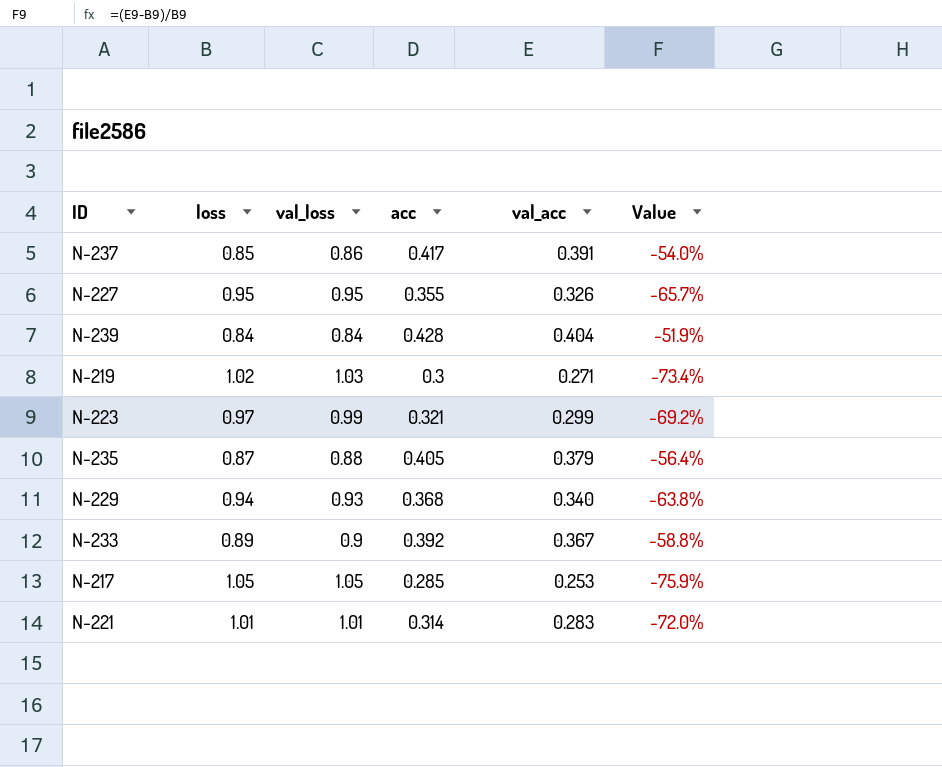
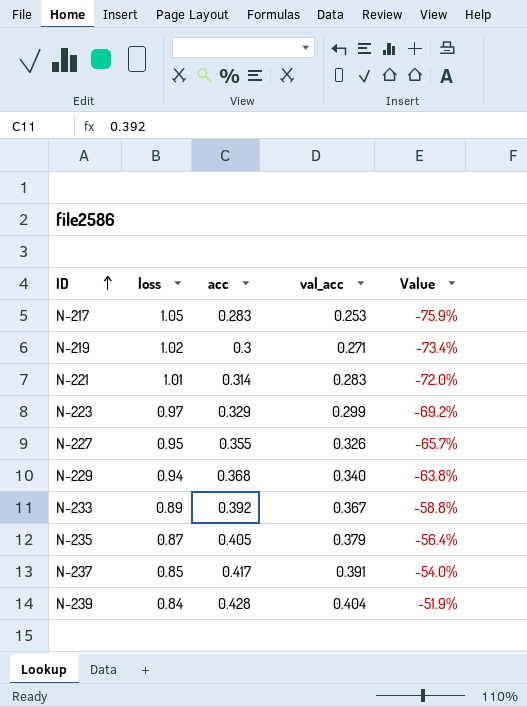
row order: none -> ID ascending
column val_loss | position: 3 -> none
N-217 | acc: 0.285 -> 0.283
N-223 | acc: 0.321 -> 0.329

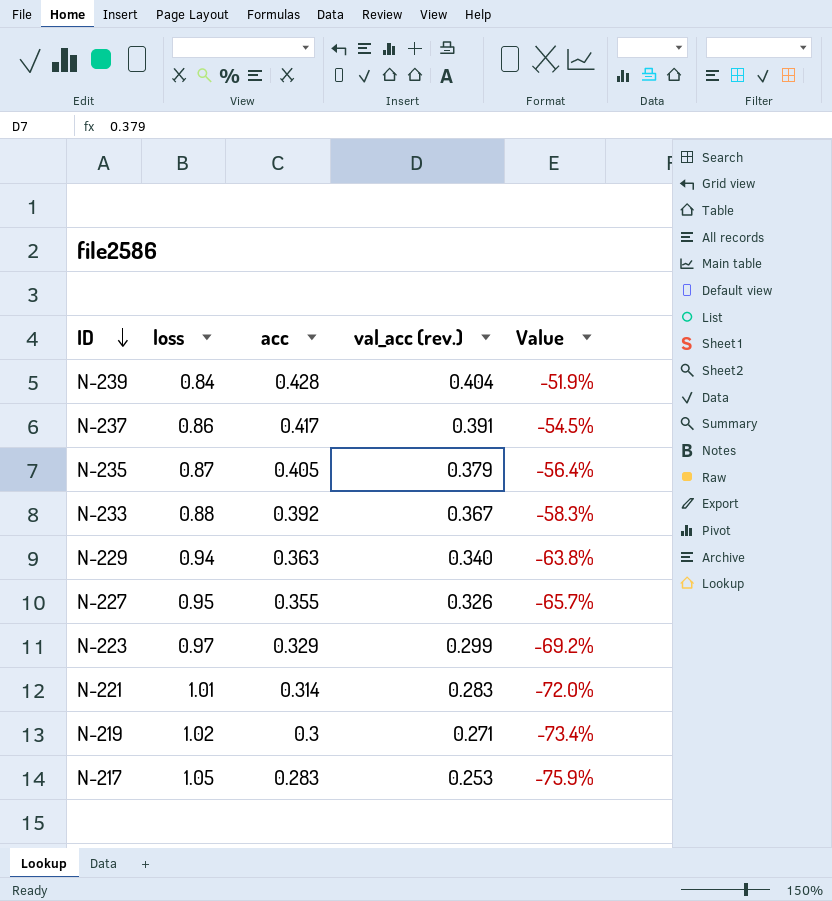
row order: ID ascending -> ID descending
column name: val_acc -> val_acc (rev.)
N-237 | loss: 0.85 -> 0.86
N-237 | Value: -54.0% -> -54.5%
N-233 | loss: 0.89 -> 0.88
N-233 | Value: -58.8% -> -58.3%
N-229 | acc: 0.368 -> 0.363

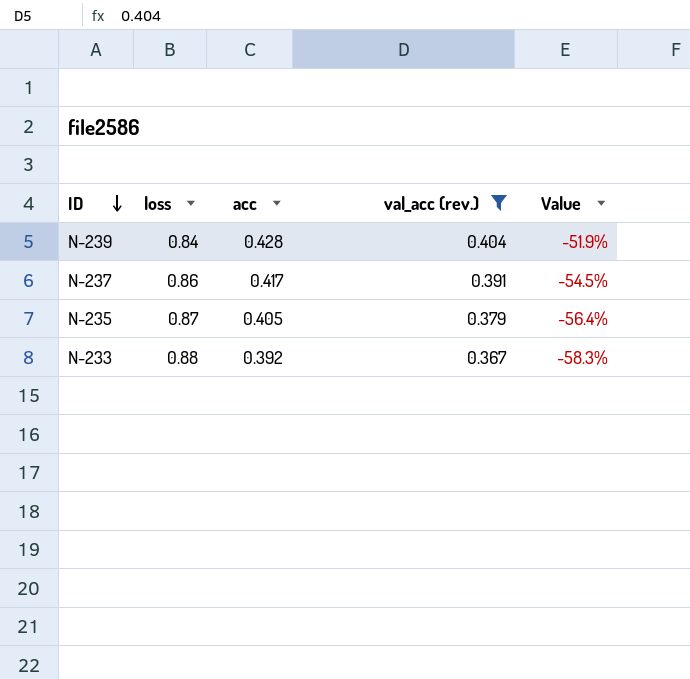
filter: none -> val_acc (rev.) >= 0.367

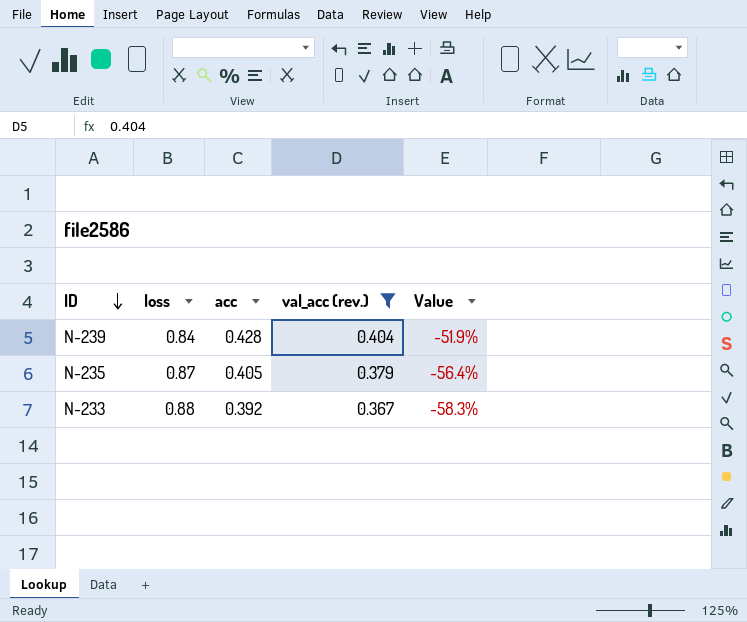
row N-237: 0.86 | 0.417 | 0.391 | -54.5% -> none

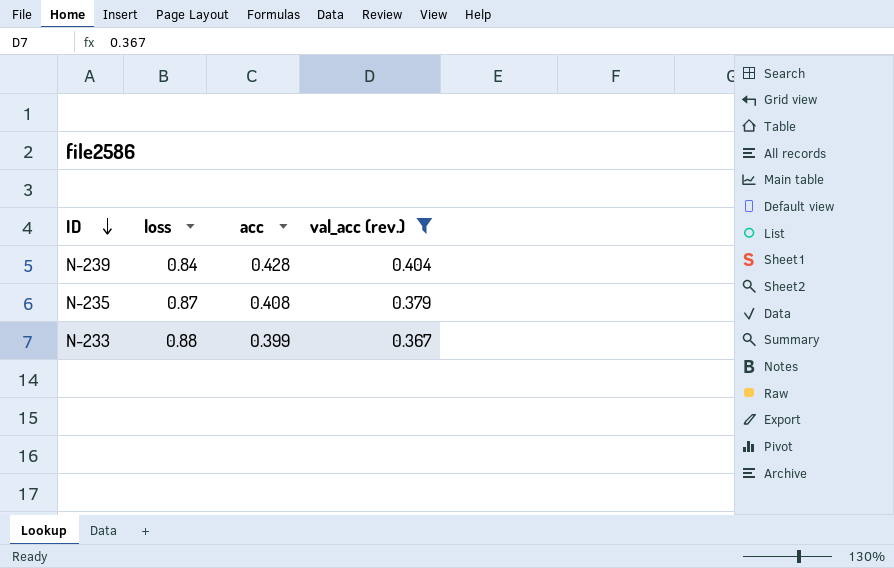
column Value | formula: ([val_acc (rev.)] - [loss]) / [loss] -> none
N-235 | acc: 0.405 -> 0.408
N-233 | acc: 0.392 -> 0.399

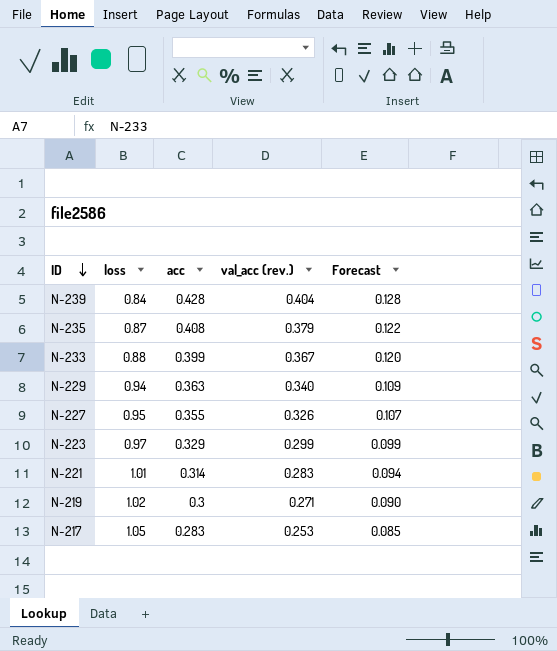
filter: val_acc (rev.) >= 0.367 -> none
column Forecast | formula: none -> [acc] * 0.3

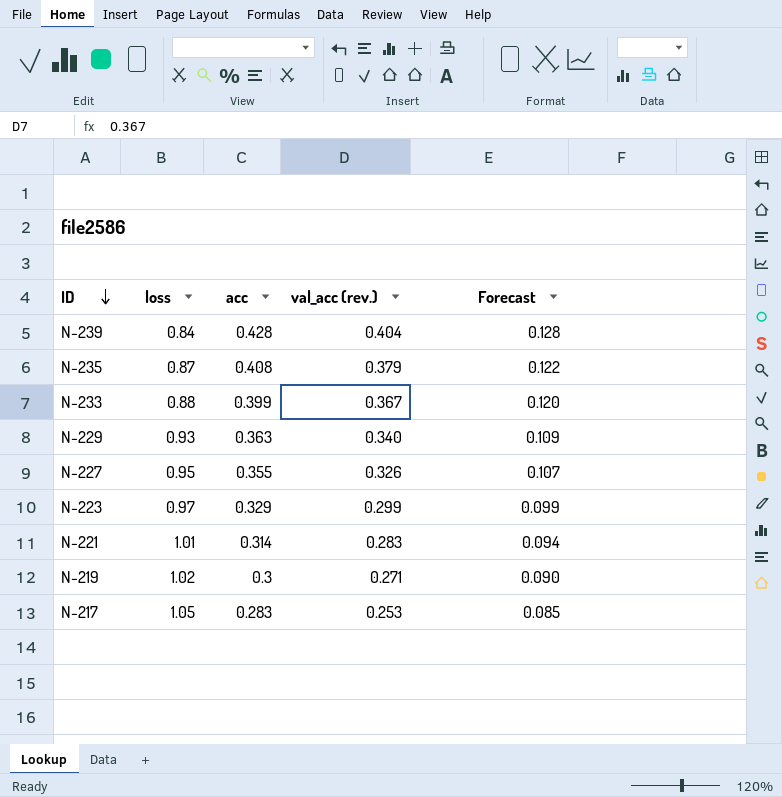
N-229 | loss: 0.94 -> 0.93

